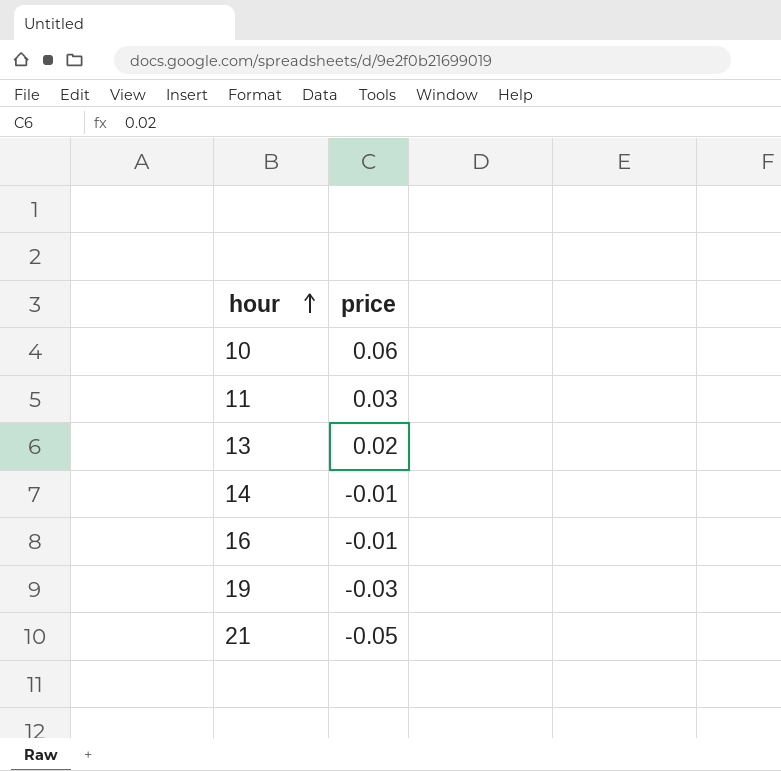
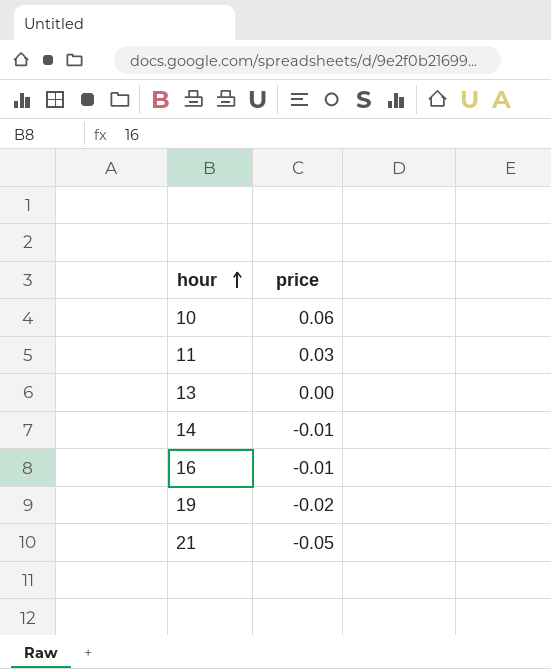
13 | price: 0.02 -> 0.00
19 | price: -0.03 -> -0.02

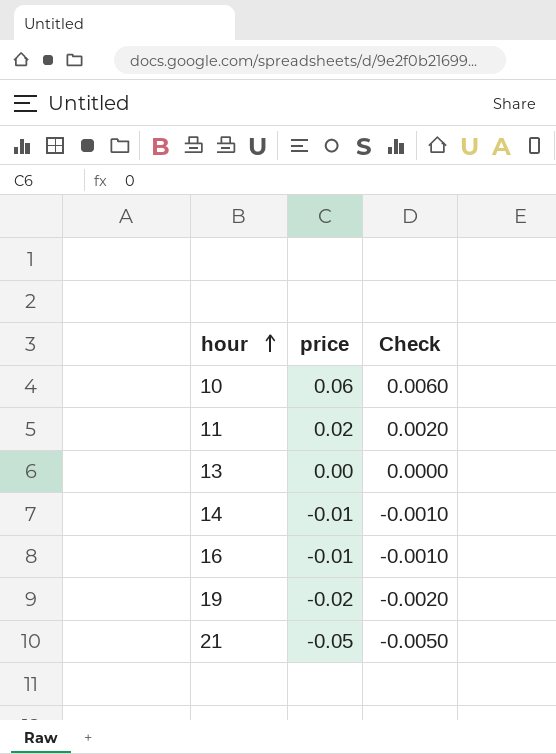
column Check | formula: none -> [price] * 0.1
11 | price: 0.03 -> 0.02

